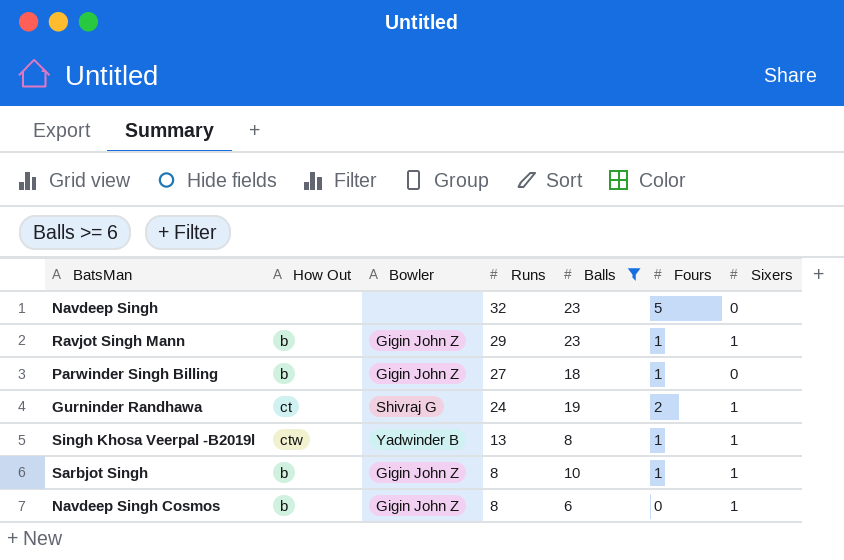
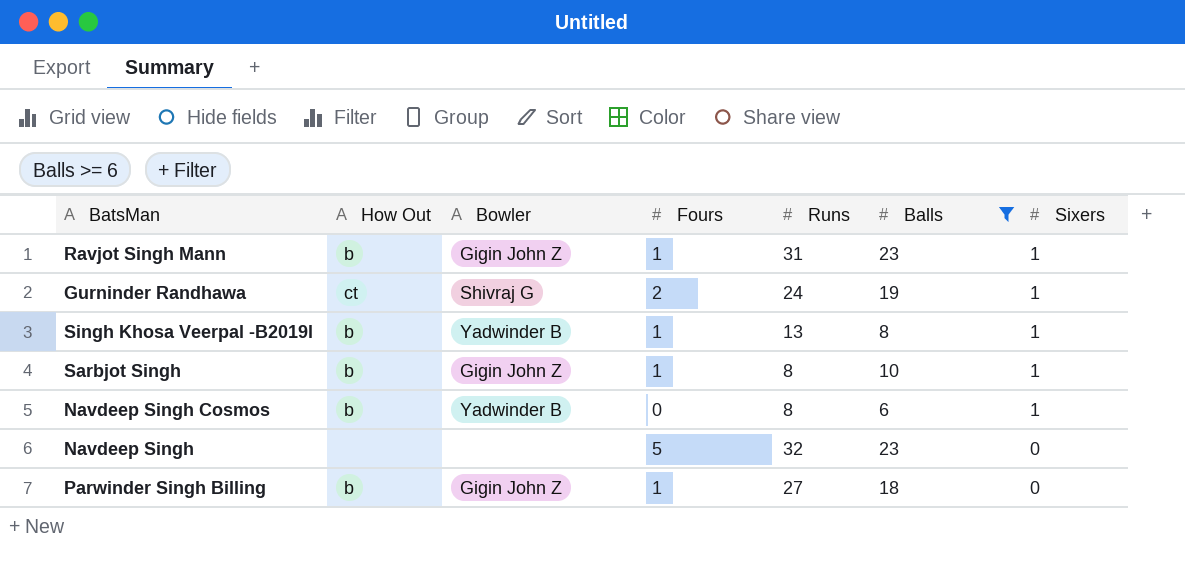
row order: Runs descending -> Sixers descending
column Fours | position: 6 -> 4
Ravjot Singh Mann | Runs: 29 -> 31
Singh Khosa Veerpal -B2019l | How Out: ctw -> b
Navdeep Singh Cosmos | Bowler: Gigin John Z -> Yadwinder B

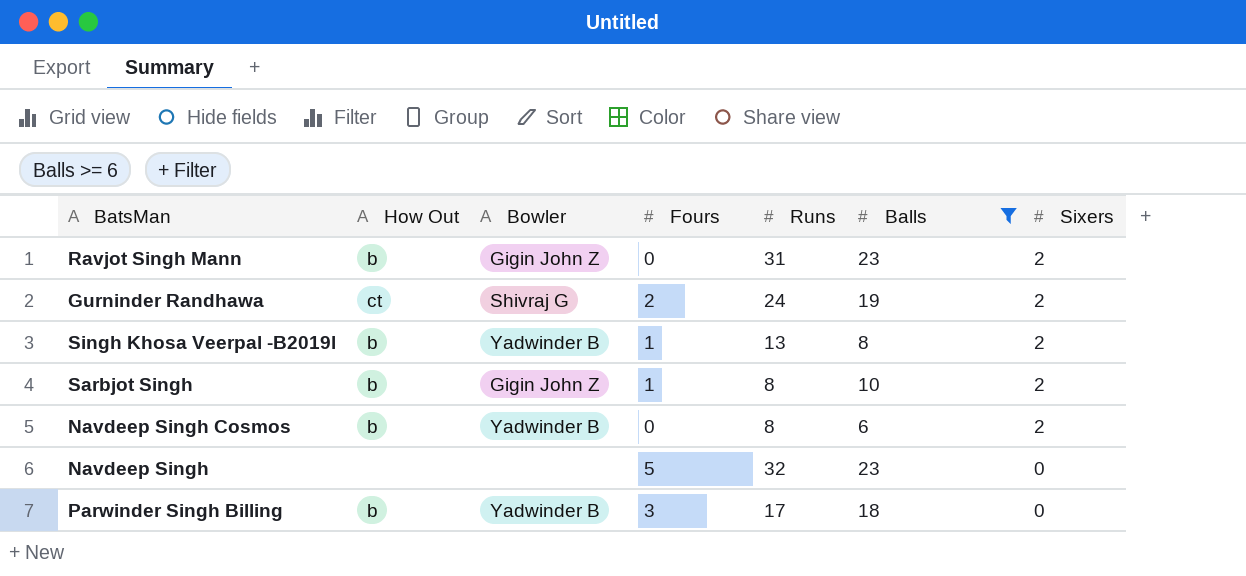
Ravjot Singh Mann | Fours: 1 -> 0
Ravjot Singh Mann | Sixers: 1 -> 2
Gurninder Randhawa | Sixers: 1 -> 2
Singh Khosa Veerpal -B2019l | Sixers: 1 -> 2
Sarbjot Singh | Sixers: 1 -> 2
Navdeep Singh Cosmos | Sixers: 1 -> 2
Parwinder Singh Billing | Bowler: Gigin John Z -> Yadwinder B
Parwinder Singh Billing | Fours: 1 -> 3
Parwinder Singh Billing | Runs: 27 -> 17

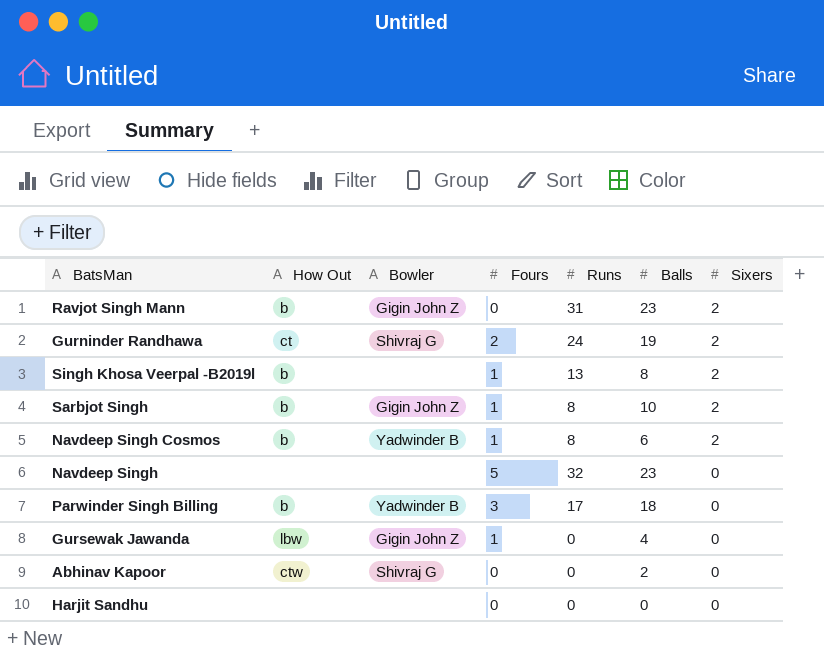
filter: Balls >= 6 -> none
Singh Khosa Veerpal -B2019l | Bowler: Yadwinder B -> none
Navdeep Singh Cosmos | Fours: 0 -> 1

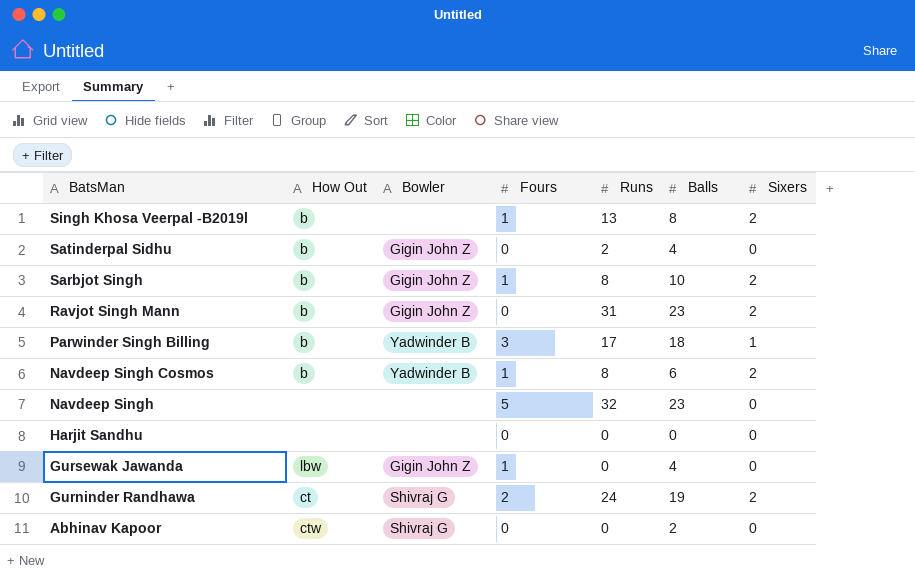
row order: Sixers descending -> BatsMan descending
row Satinderpal Sidhu: none -> b | Gigin John Z | 0 | 2 | 4 | 0
Parwinder Singh Billing | Sixers: 0 -> 1

